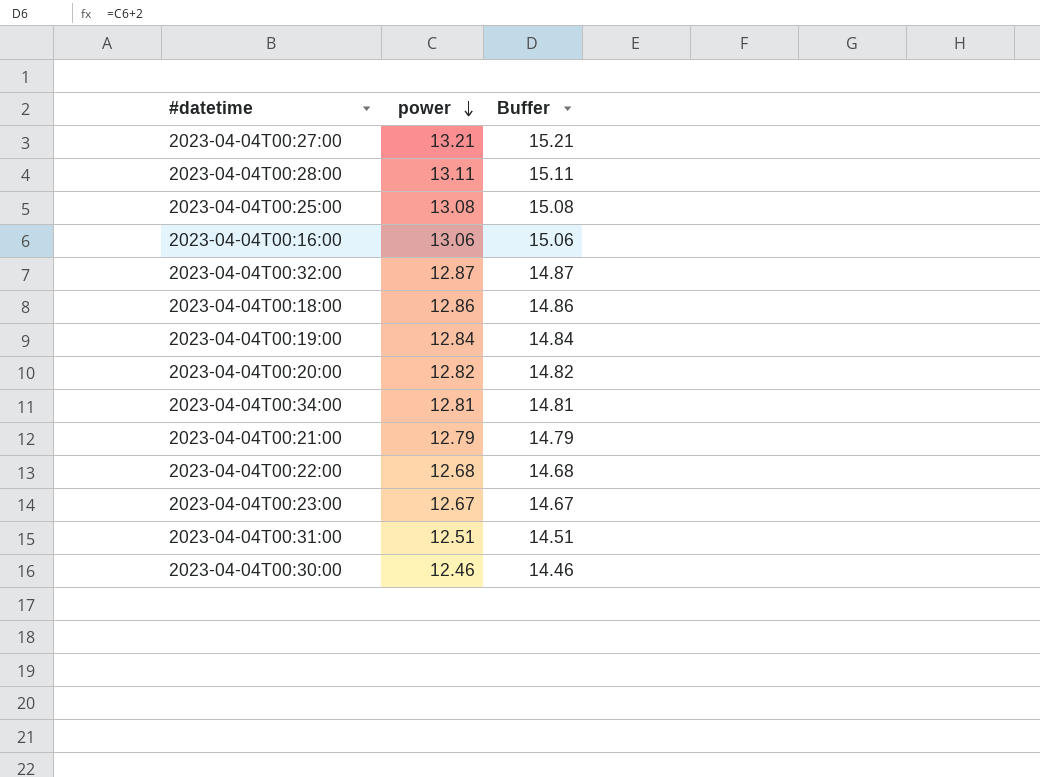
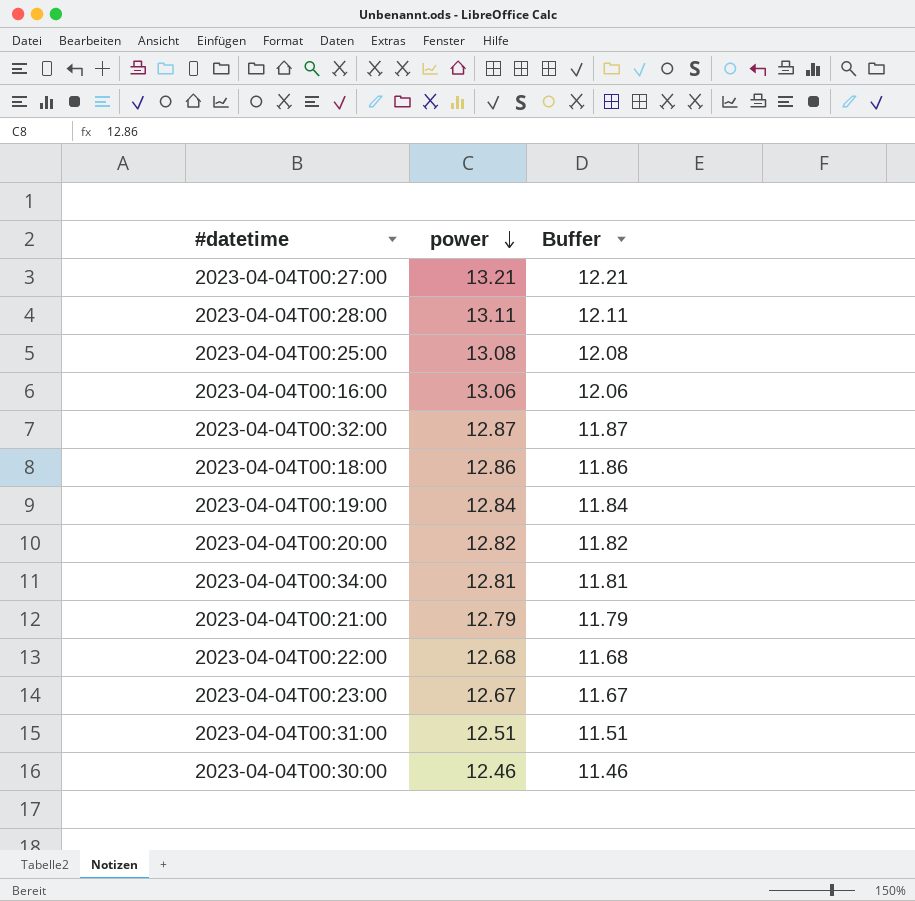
column Buffer | formula: [power] + 2 -> [power] - 1

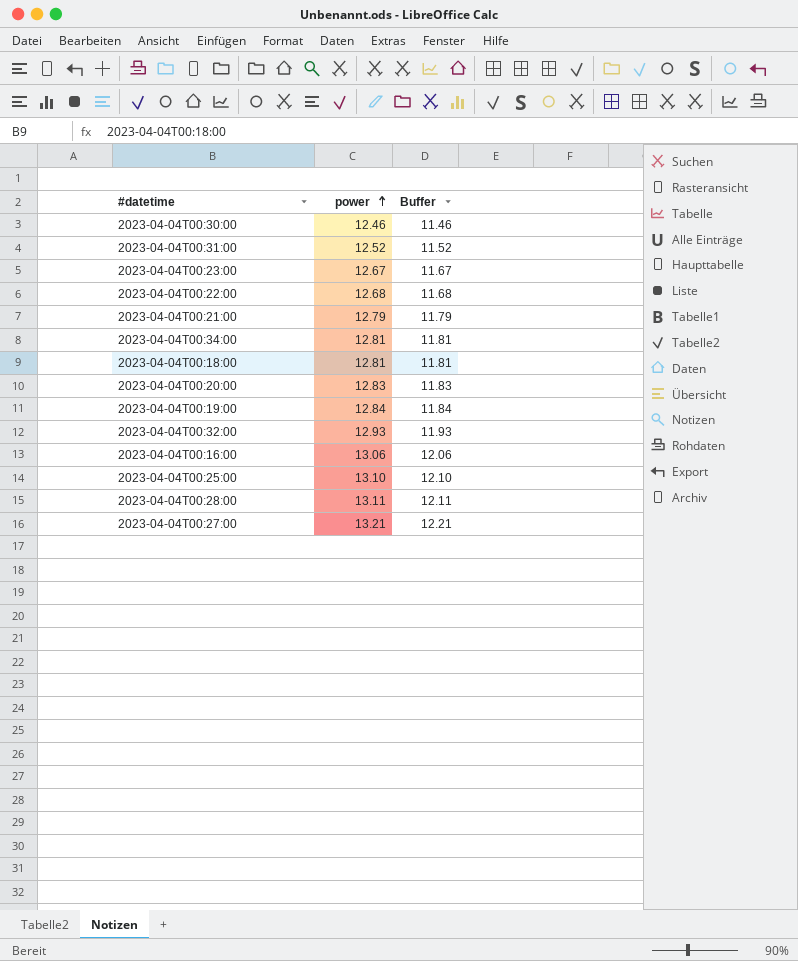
row order: power descending -> power ascending
2023-04-04T00:31:00 | power: 12.51 -> 12.52
2023-04-04T00:31:00 | Buffer: 11.51 -> 11.52
2023-04-04T00:18:00 | power: 12.86 -> 12.81
2023-04-04T00:18:00 | Buffer: 11.86 -> 11.81
2023-04-04T00:20:00 | power: 12.82 -> 12.83
2023-04-04T00:20:00 | Buffer: 11.82 -> 11.83
2023-04-04T00:32:00 | power: 12.87 -> 12.93
2023-04-04T00:32:00 | Buffer: 11.87 -> 11.93
2023-04-04T00:25:00 | power: 13.08 -> 13.10
2023-04-04T00:25:00 | Buffer: 12.08 -> 12.10

